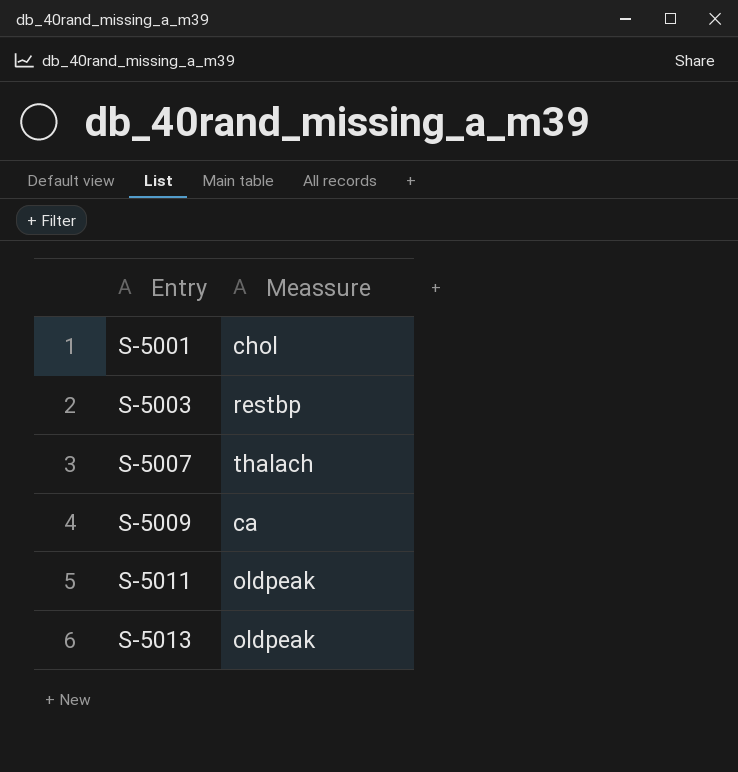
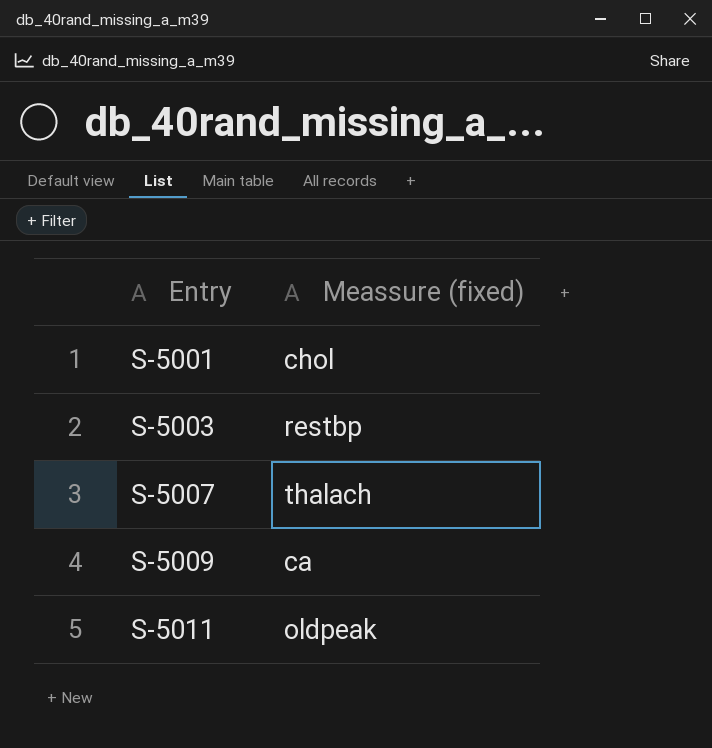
column name: Meassure -> Meassure (fixed)
row S-5013: oldpeak -> none

